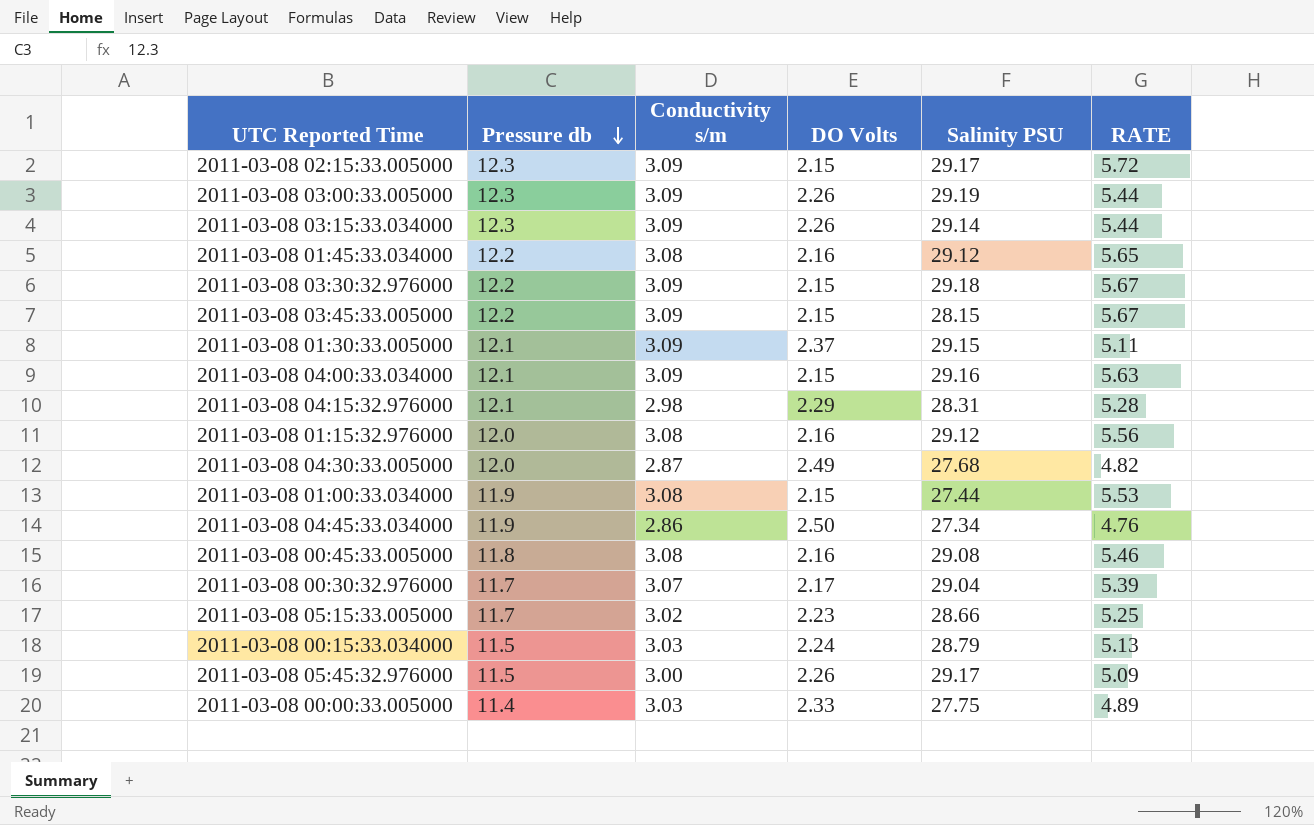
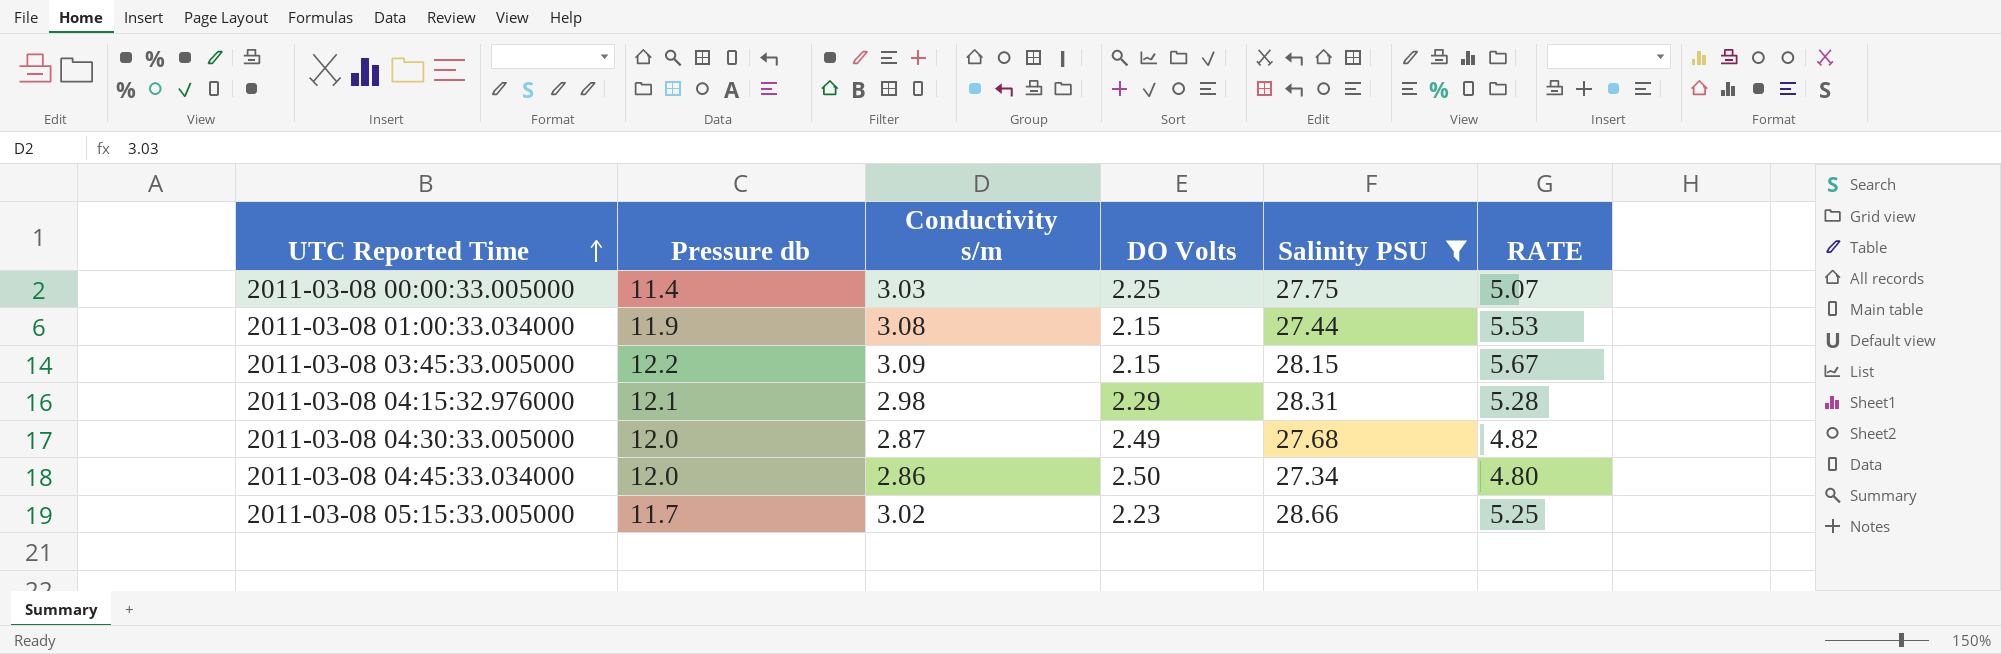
filter: none -> Salinity PSU <= 28.66
row order: Pressure db descending -> UTC Reported Time ascending
2011-03-08 00:00:33.005000 | DO Volts: 2.33 -> 2.25
2011-03-08 00:00:33.005000 | RATE: 4.89 -> 5.07
2011-03-08 04:45:33.034000 | Pressure db: 11.9 -> 12.0
2011-03-08 04:45:33.034000 | RATE: 4.76 -> 4.80

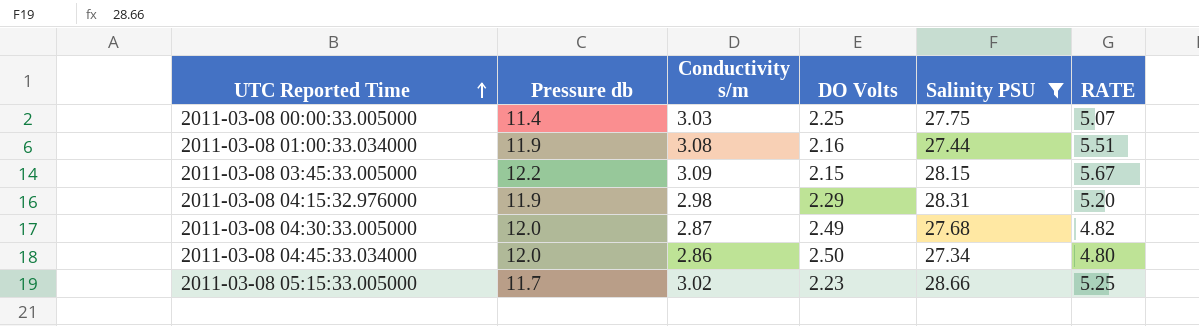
2011-03-08 01:00:33.034000 | DO Volts: 2.15 -> 2.16
2011-03-08 01:00:33.034000 | RATE: 5.53 -> 5.51
2011-03-08 04:15:32.976000 | Pressure db: 12.1 -> 11.9
2011-03-08 04:15:32.976000 | RATE: 5.28 -> 5.20

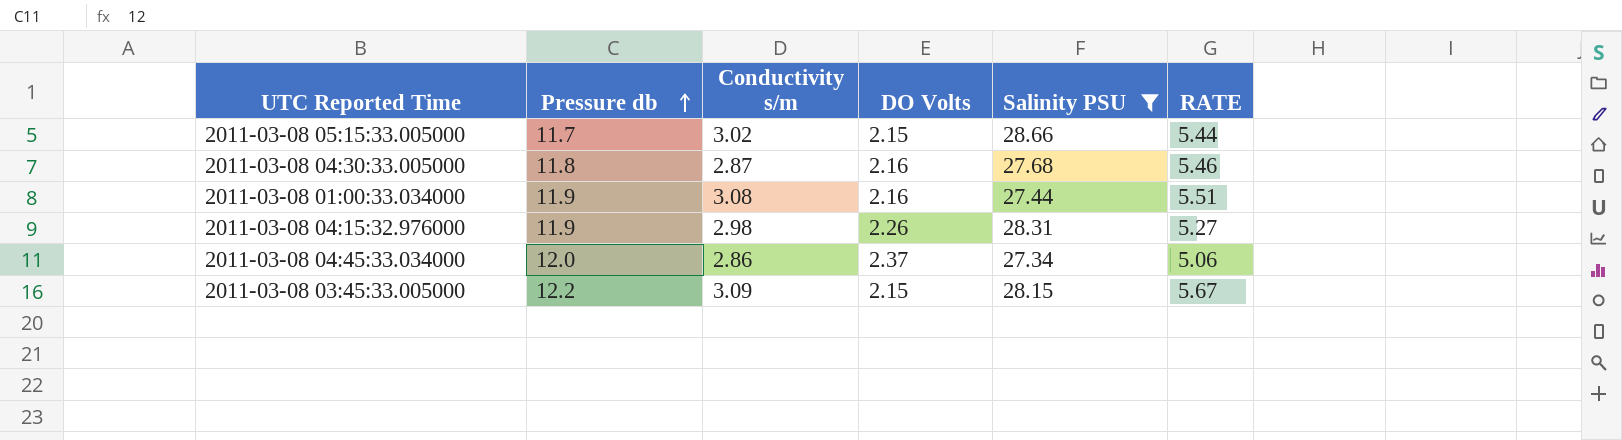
row order: UTC Reported Time ascending -> Pressure db ascending
row 2011-03-08 00:00:33.005000: 11.4 | 3.03 | 2.25 | 27.75 | 5.07 -> none
2011-03-08 05:15:33.005000 | DO Volts: 2.23 -> 2.15
2011-03-08 05:15:33.005000 | RATE: 5.25 -> 5.44
2011-03-08 04:30:33.005000 | Pressure db: 12.0 -> 11.8
2011-03-08 04:30:33.005000 | DO Volts: 2.49 -> 2.16
2011-03-08 04:30:33.005000 | RATE: 4.82 -> 5.46
2011-03-08 04:15:32.976000 | DO Volts: 2.29 -> 2.26
2011-03-08 04:15:32.976000 | RATE: 5.20 -> 5.27
2011-03-08 04:45:33.034000 | DO Volts: 2.50 -> 2.37
2011-03-08 04:45:33.034000 | RATE: 4.80 -> 5.06

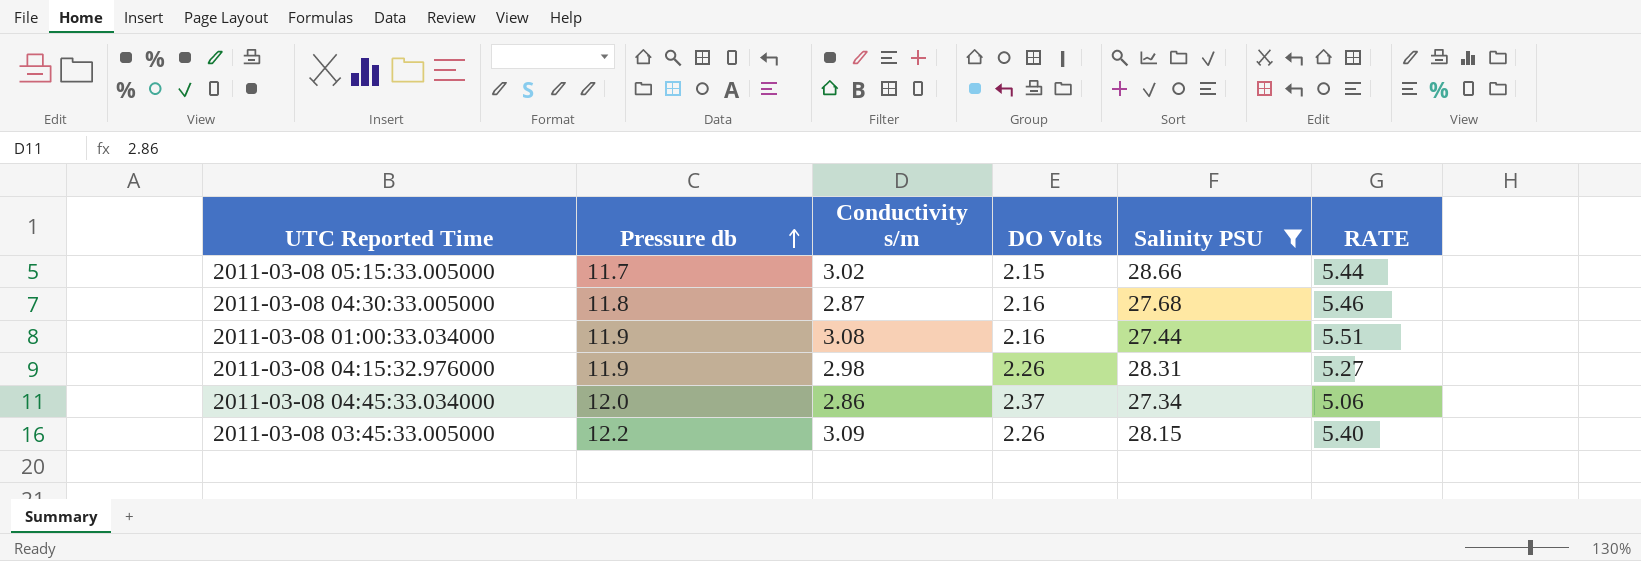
2011-03-08 03:45:33.005000 | DO Volts: 2.15 -> 2.26
2011-03-08 03:45:33.005000 | RATE: 5.67 -> 5.40

